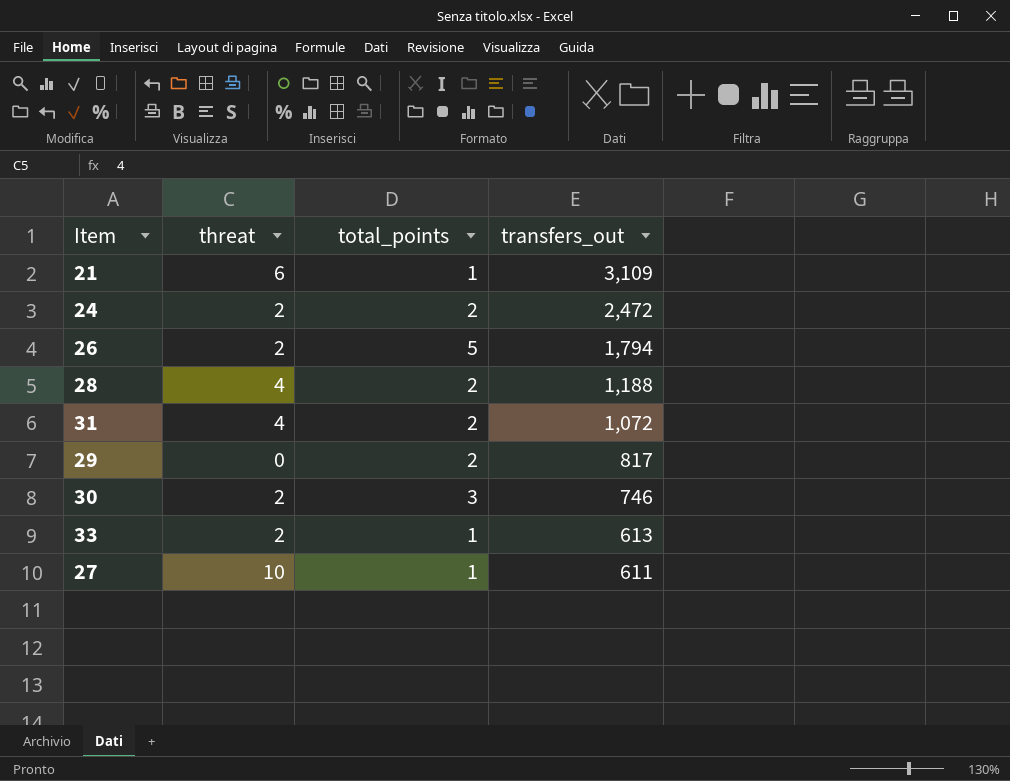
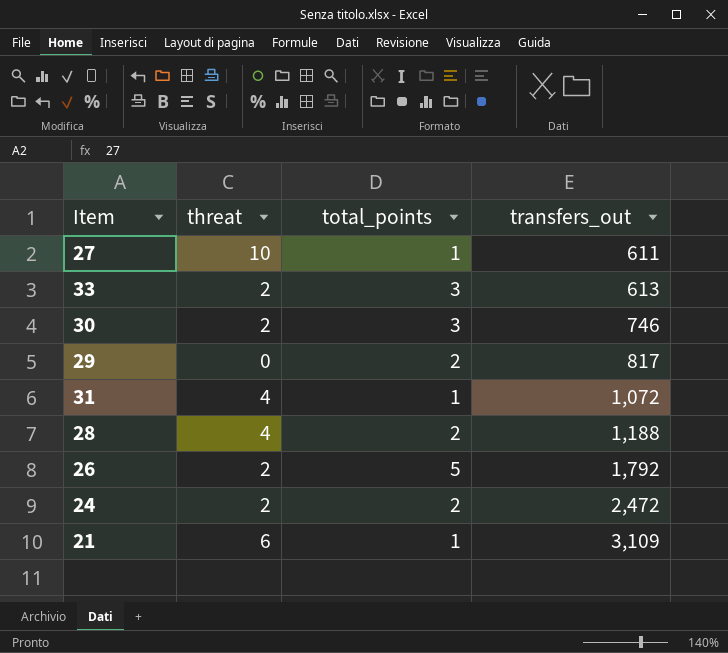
row order: transfers_out descending -> transfers_out ascending
33 | total_points: 1 -> 3
31 | total_points: 2 -> 1
26 | transfers_out: 1,794 -> 1,792

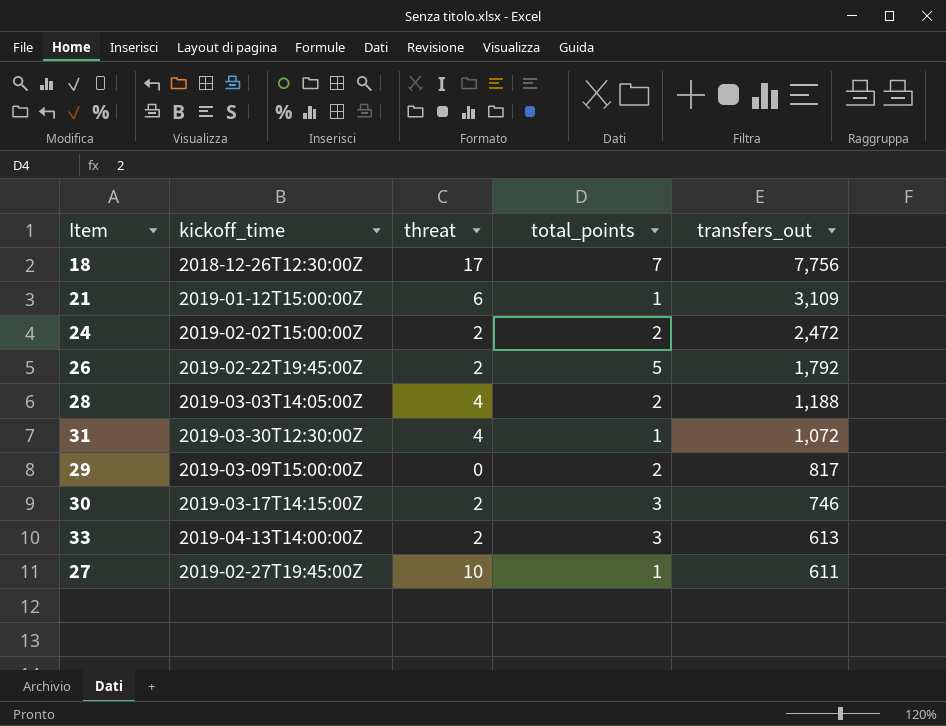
row order: transfers_out ascending -> transfers_out descending
column kickoff_time | position: none -> 2
row 18: none -> 2018-12-26T12:30:00Z | 17 | 7 | 7,756

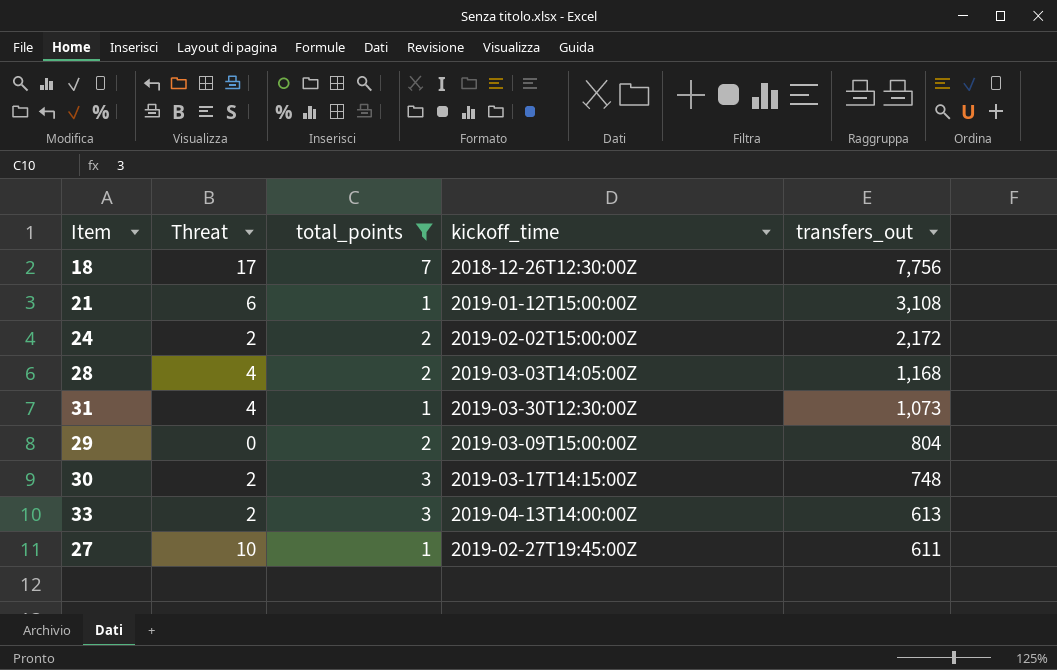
filter: none -> total_points != 5
column name: threat -> Threat
column kickoff_time | position: 2 -> 4
21 | transfers_out: 3,109 -> 3,108
24 | transfers_out: 2,472 -> 2,172
28 | transfers_out: 1,188 -> 1,168
31 | transfers_out: 1,072 -> 1,073
29 | transfers_out: 817 -> 804
30 | transfers_out: 746 -> 748

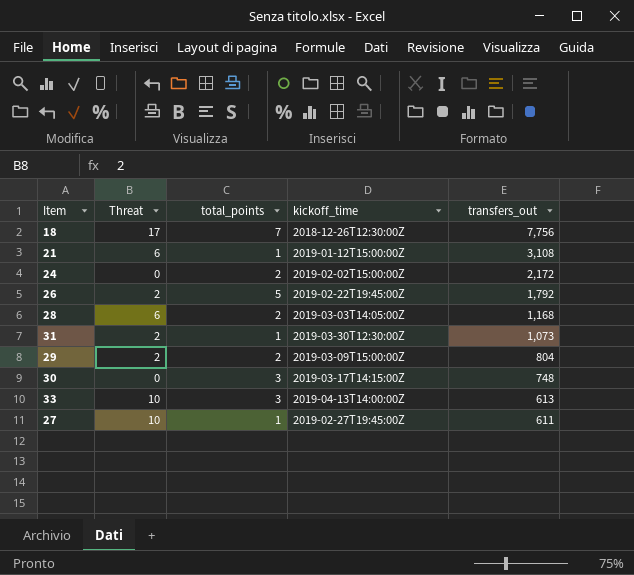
filter: total_points != 5 -> none
24 | Threat: 2 -> 0
28 | Threat: 4 -> 6
31 | Threat: 4 -> 2
29 | Threat: 0 -> 2
30 | Threat: 2 -> 0
33 | Threat: 2 -> 10

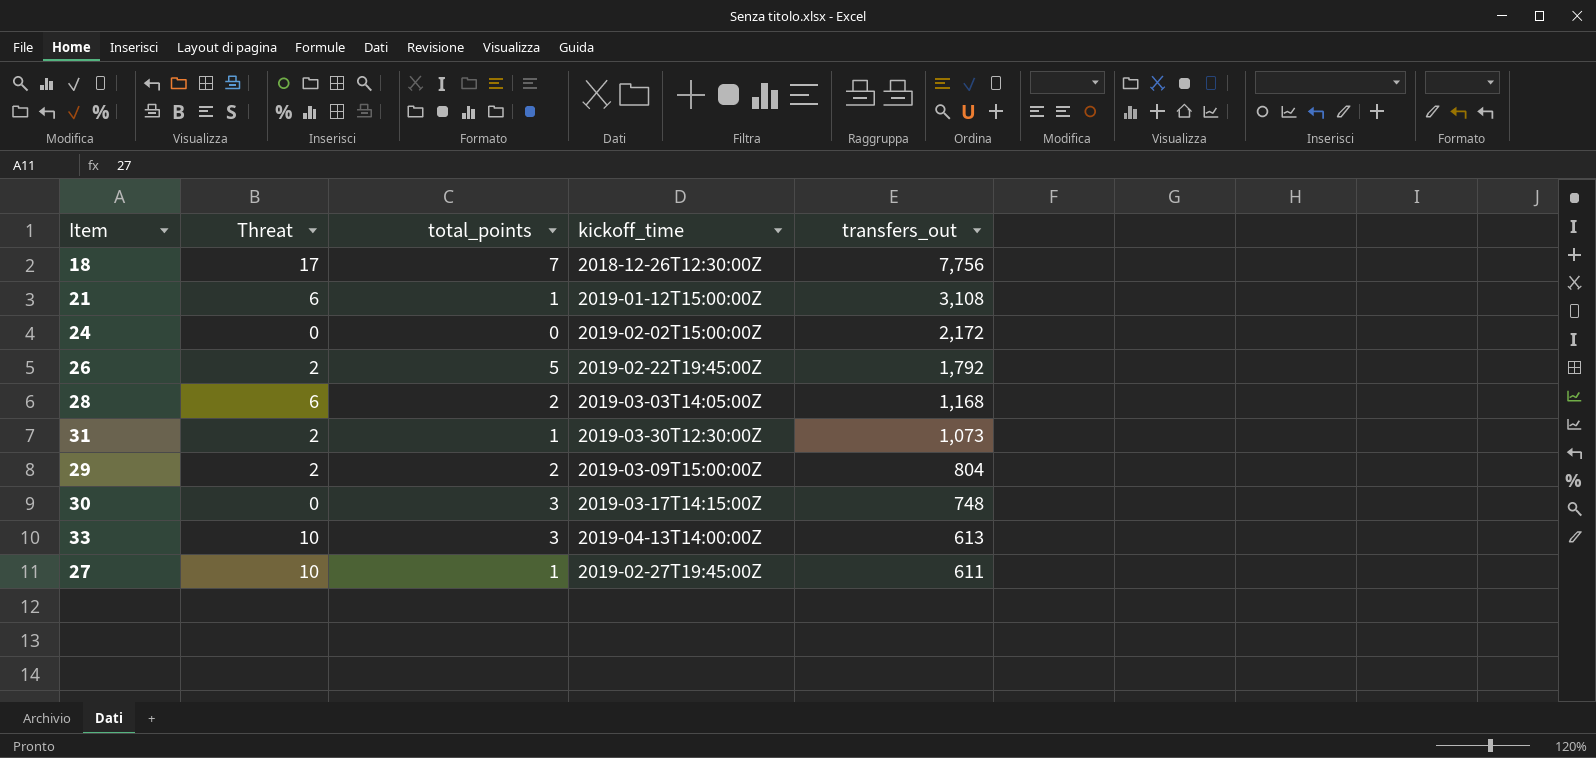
24 | total_points: 2 -> 0

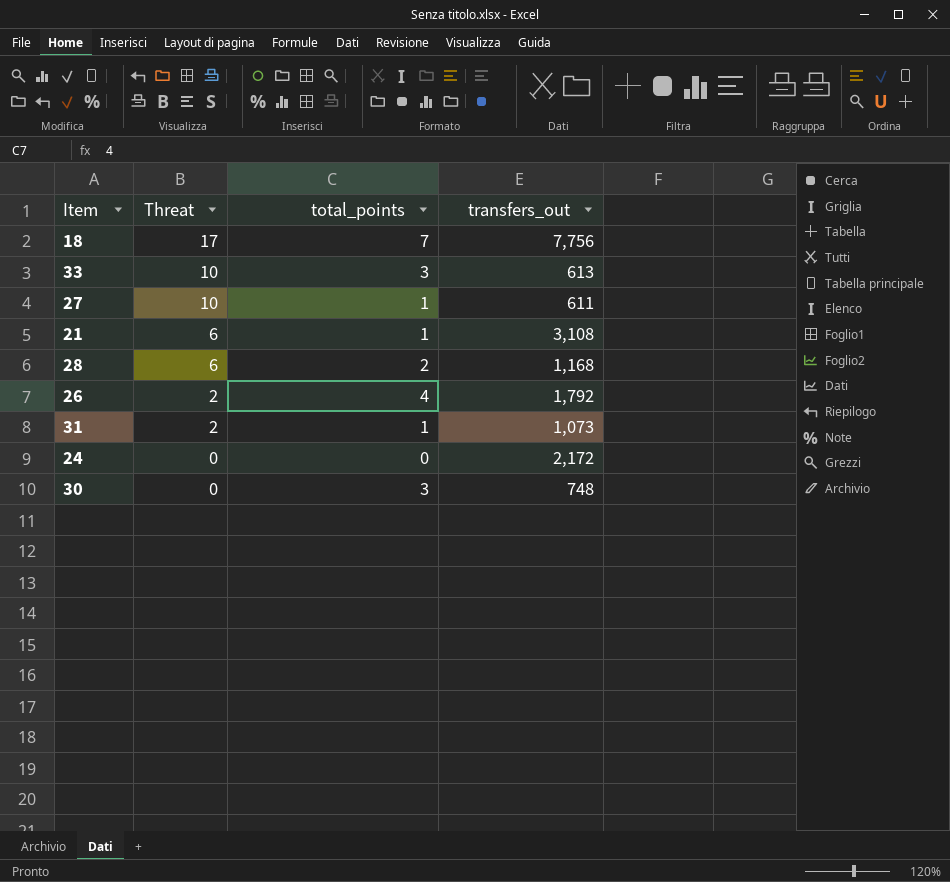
row order: transfers_out descending -> Threat descending
column kickoff_time | position: 4 -> none
row 29: 2 | 2 | 2019-03-09T15:00:00Z | 804 -> none
26 | total_points: 5 -> 4

